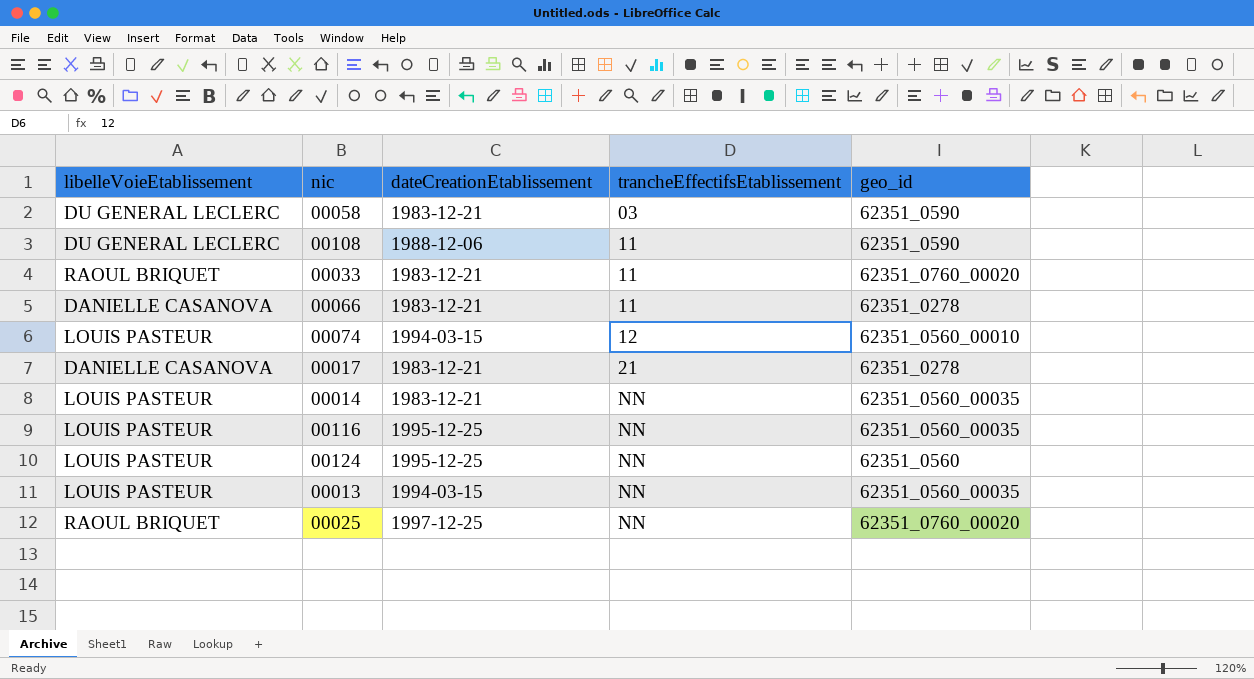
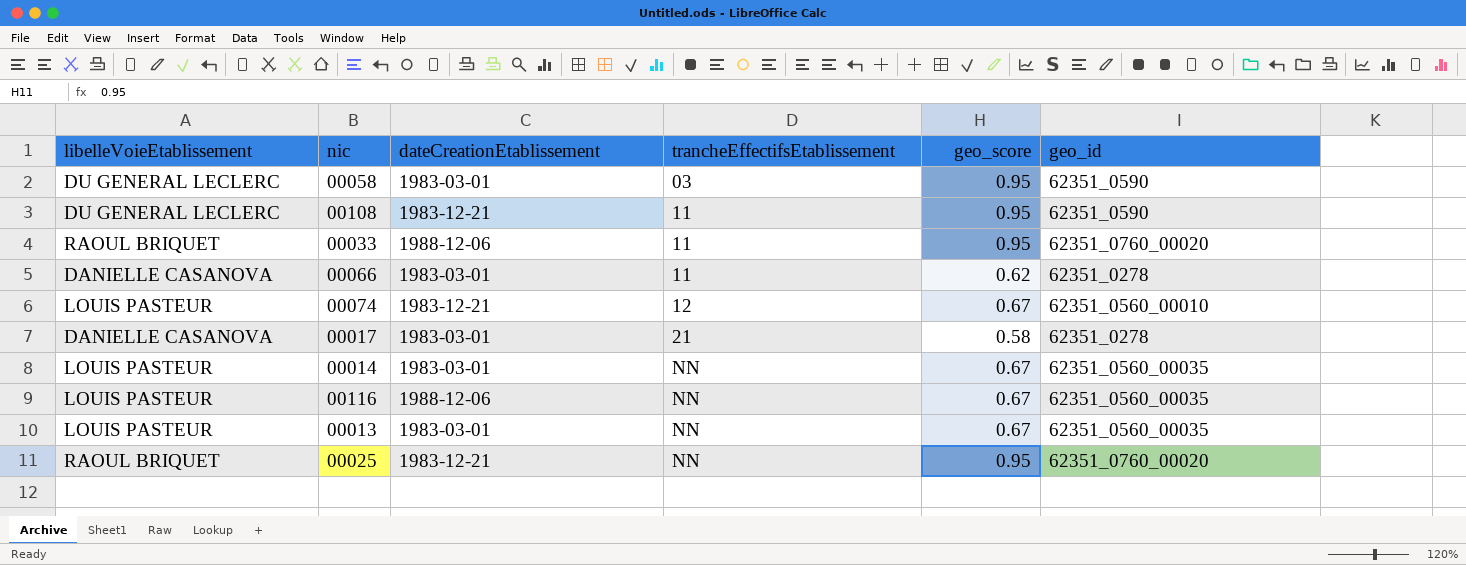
column geo_score | position: none -> 5
row 00124: LOUIS PASTEUR | 1995-12-25 | NN | 62351_0560 -> none
00058 | dateCreationEtablissement: 1983-12-21 -> 1983-03-01
00108 | dateCreationEtablissement: 1988-12-06 -> 1983-12-21
00033 | dateCreationEtablissement: 1983-12-21 -> 1988-12-06
00066 | dateCreationEtablissement: 1983-12-21 -> 1983-03-01
00074 | dateCreationEtablissement: 1994-03-15 -> 1983-12-21
00017 | dateCreationEtablissement: 1983-12-21 -> 1983-03-01
00014 | dateCreationEtablissement: 1983-12-21 -> 1983-03-01
00116 | dateCreationEtablissement: 1995-12-25 -> 1988-12-06
00013 | dateCreationEtablissement: 1994-03-15 -> 1983-03-01
00025 | dateCreationEtablissement: 1997-12-25 -> 1983-12-21

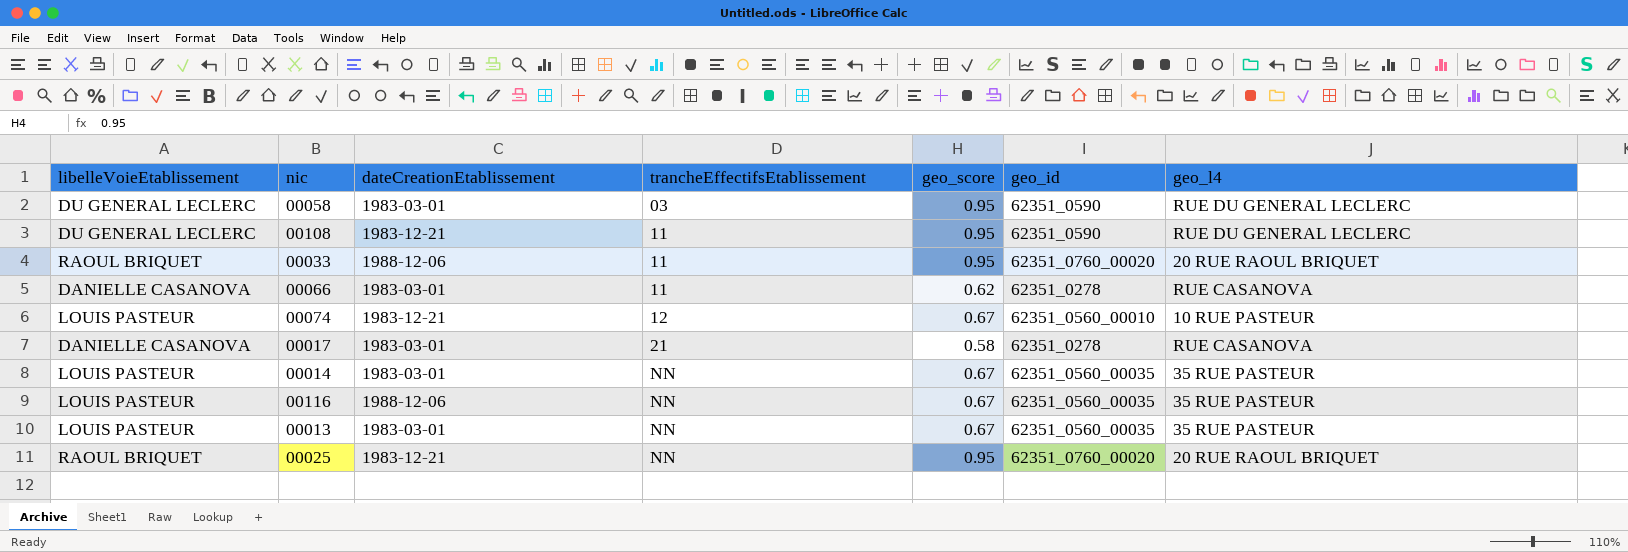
column geo_l4 | position: none -> 7

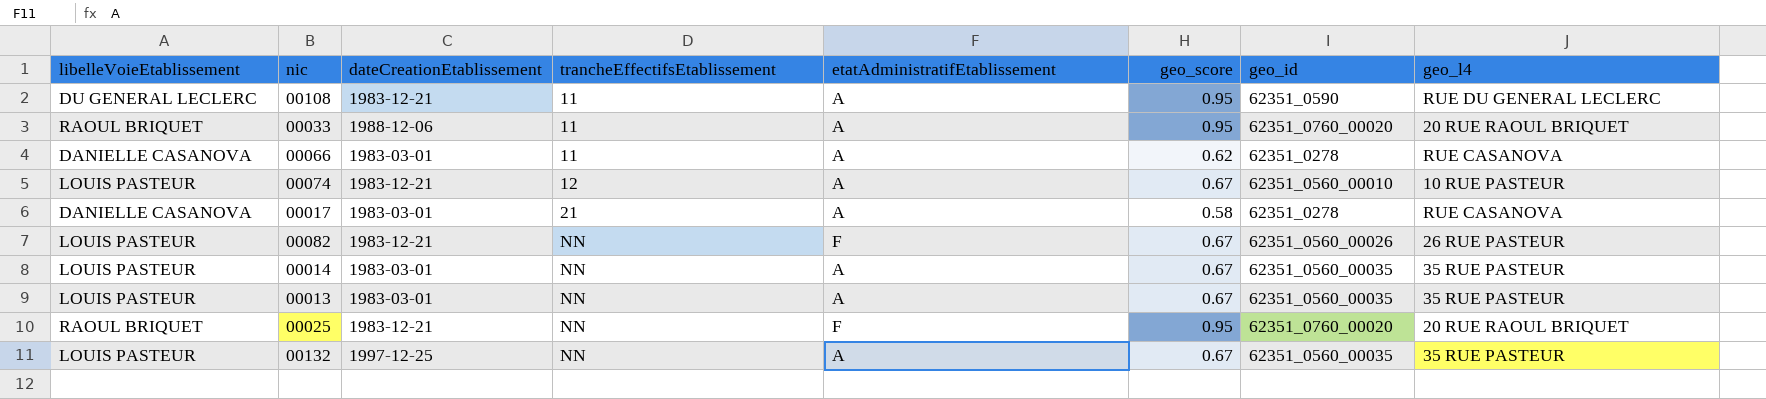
column etatAdministratifEtablissement | position: none -> 5
row 00058: DU GENERAL LECLERC | 1983-03-01 | 03 | 0.95 | 62351_0590 | RUE DU GENERAL LECLERC -> none
row 00116: LOUIS PASTEUR | 1988-12-06 | NN | 0.67 | 62351_0560_00035 | 35 RUE PASTEUR -> none
row 00082: none -> LOUIS PASTEUR | 1983-12-21 | NN | F | 0.67 | 62351_0560_00026 | 26 RUE PASTEUR
row 00132: none -> LOUIS PASTEUR | 1997-12-25 | NN | A | 0.67 | 62351_0560_00035 | 35 RUE PASTEUR

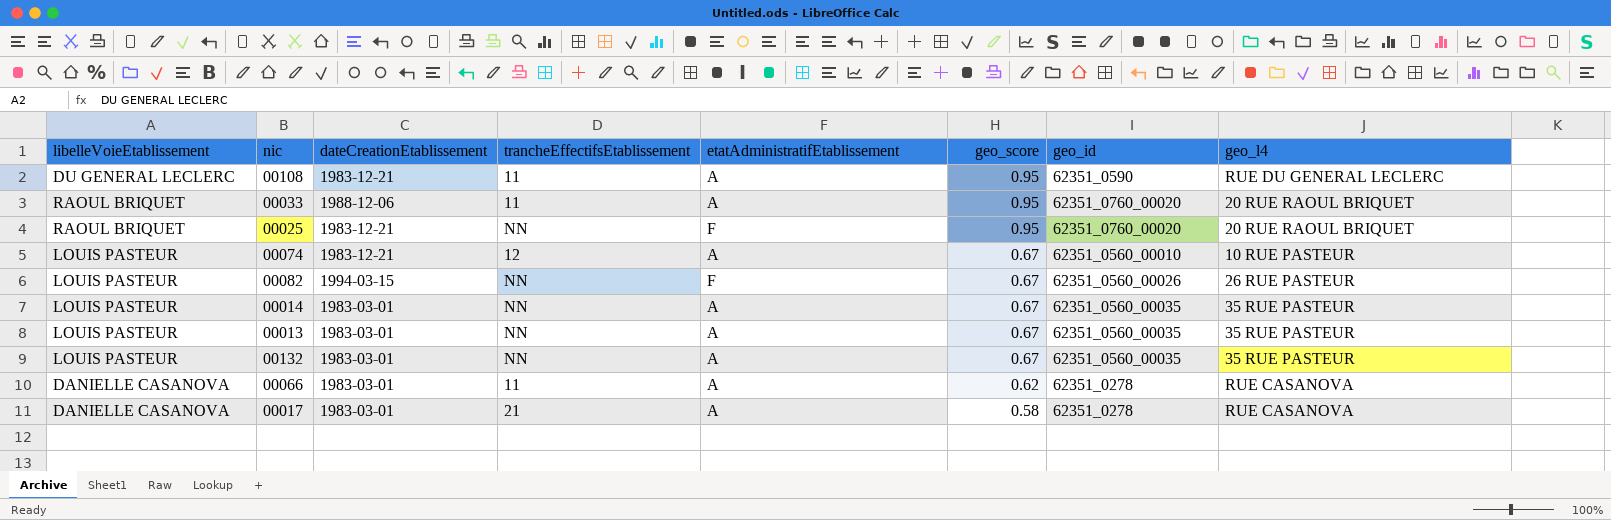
row order: trancheEffectifsEtablissement ascending -> geo_score descending
00082 | dateCreationEtablissement: 1983-12-21 -> 1994-03-15
00132 | dateCreationEtablissement: 1997-12-25 -> 1983-03-01

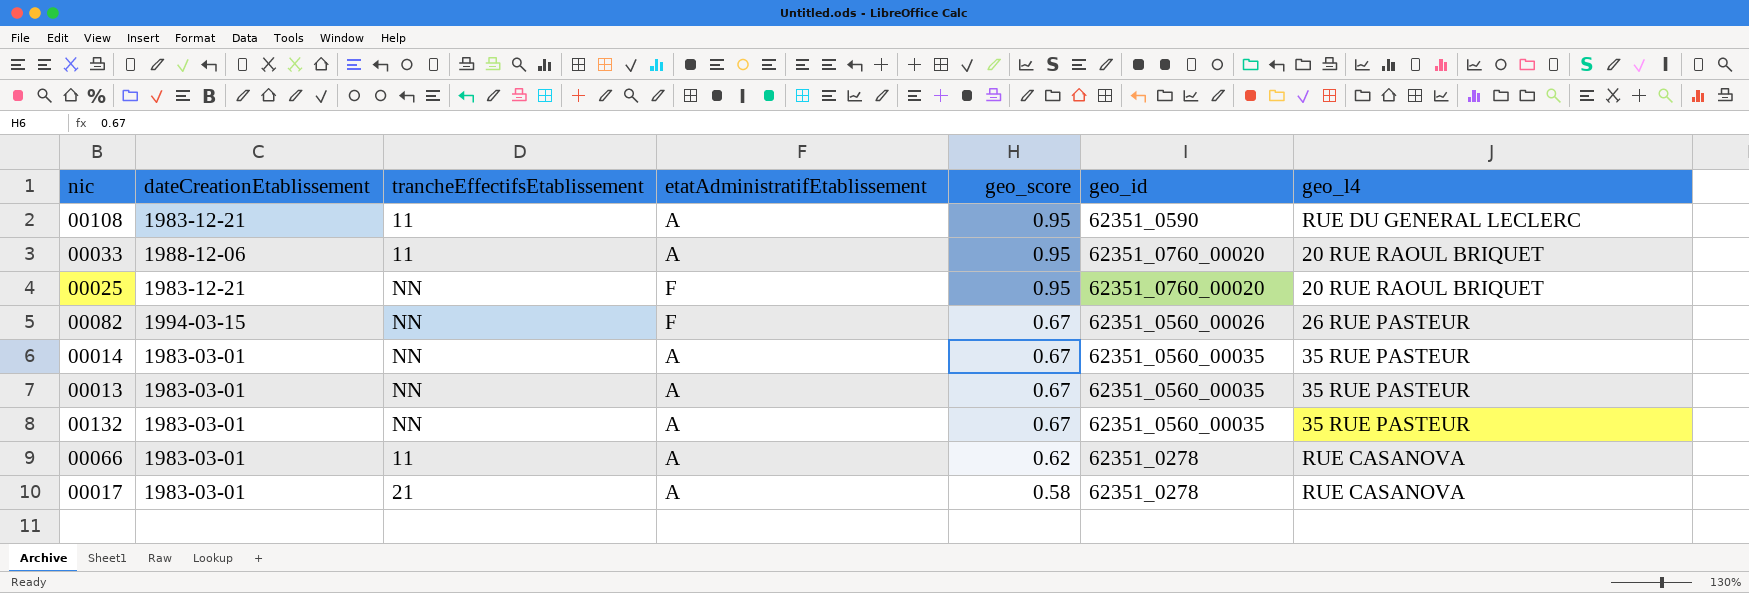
column libelleVoieEtablissement | position: 1 -> none
row 00074: LOUIS PASTEUR | 1983-12-21 | 12 | A | 0.67 | 62351_0560_00010 | 10 RUE PASTEUR -> none

